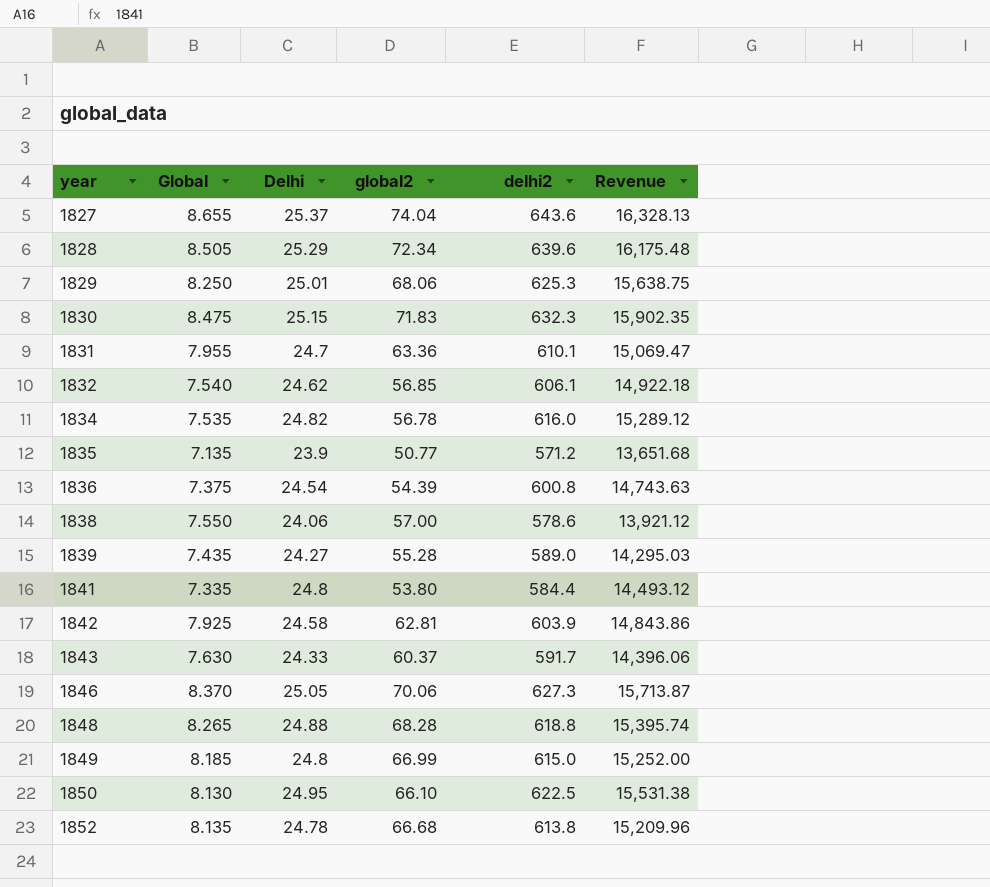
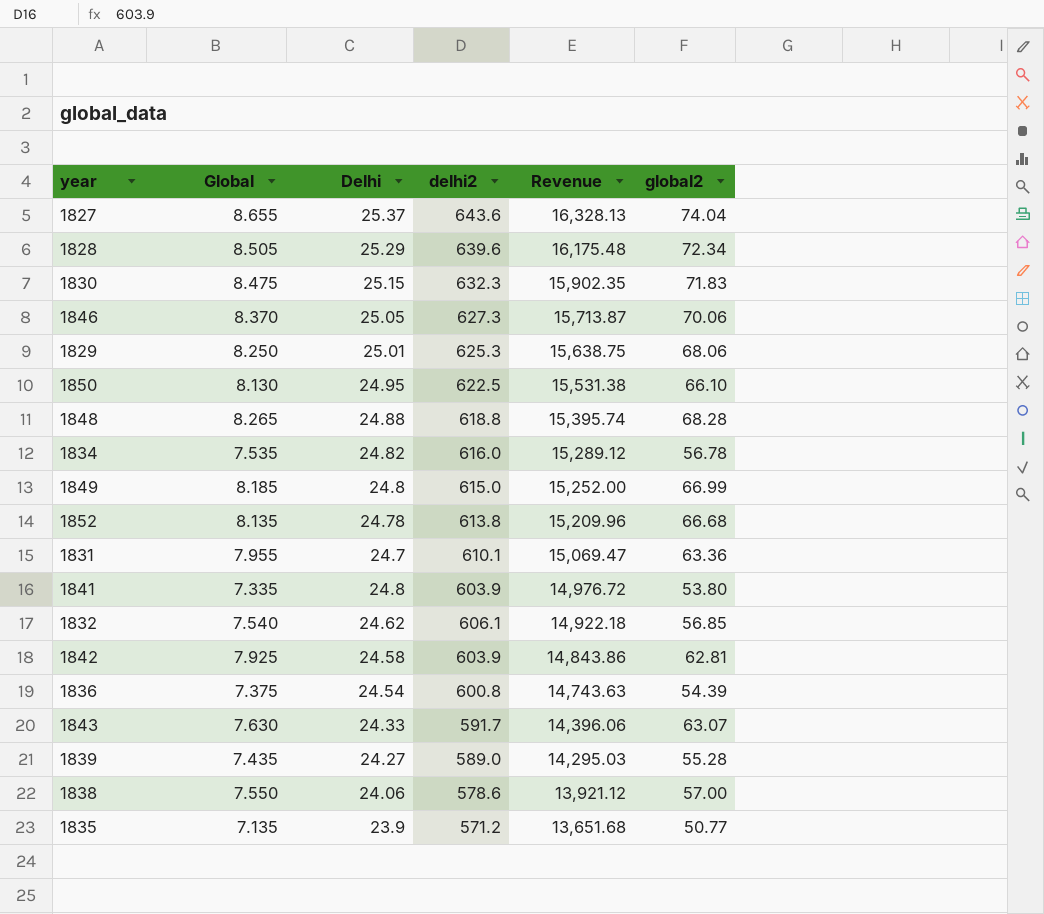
row order: year ascending -> Revenue descending
column global2 | position: 4 -> 6
1841 | delhi2: 584.4 -> 603.9
1841 | Revenue: 14,493.12 -> 14,976.72
1843 | global2: 60.37 -> 63.07

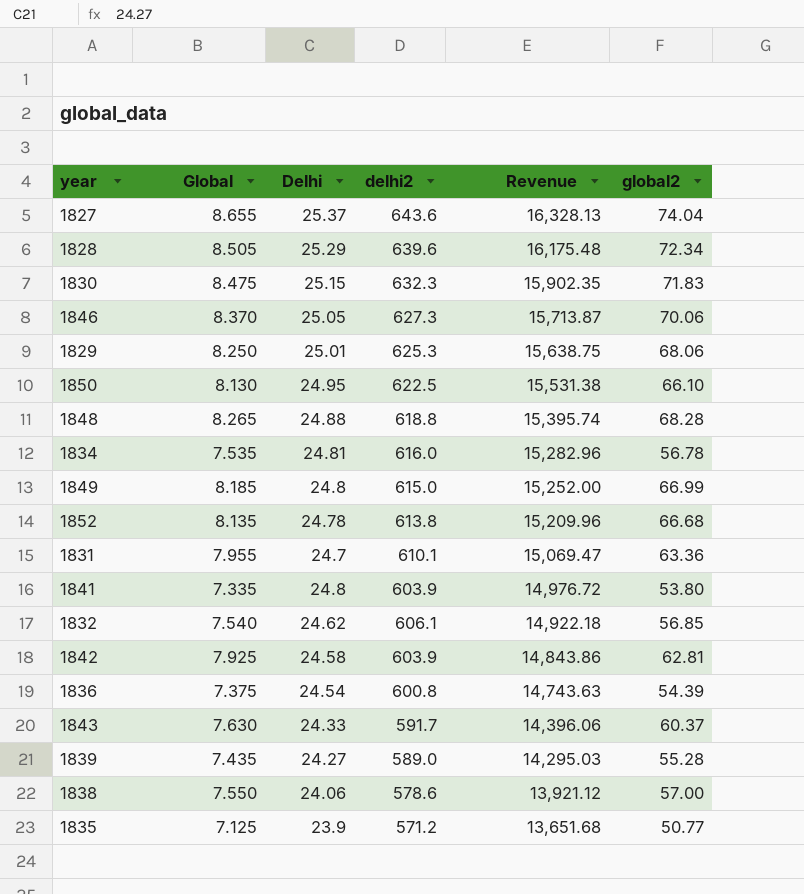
1834 | Delhi: 24.82 -> 24.81
1834 | Revenue: 15,289.12 -> 15,282.96
1843 | global2: 63.07 -> 60.37
1835 | Global: 7.135 -> 7.125

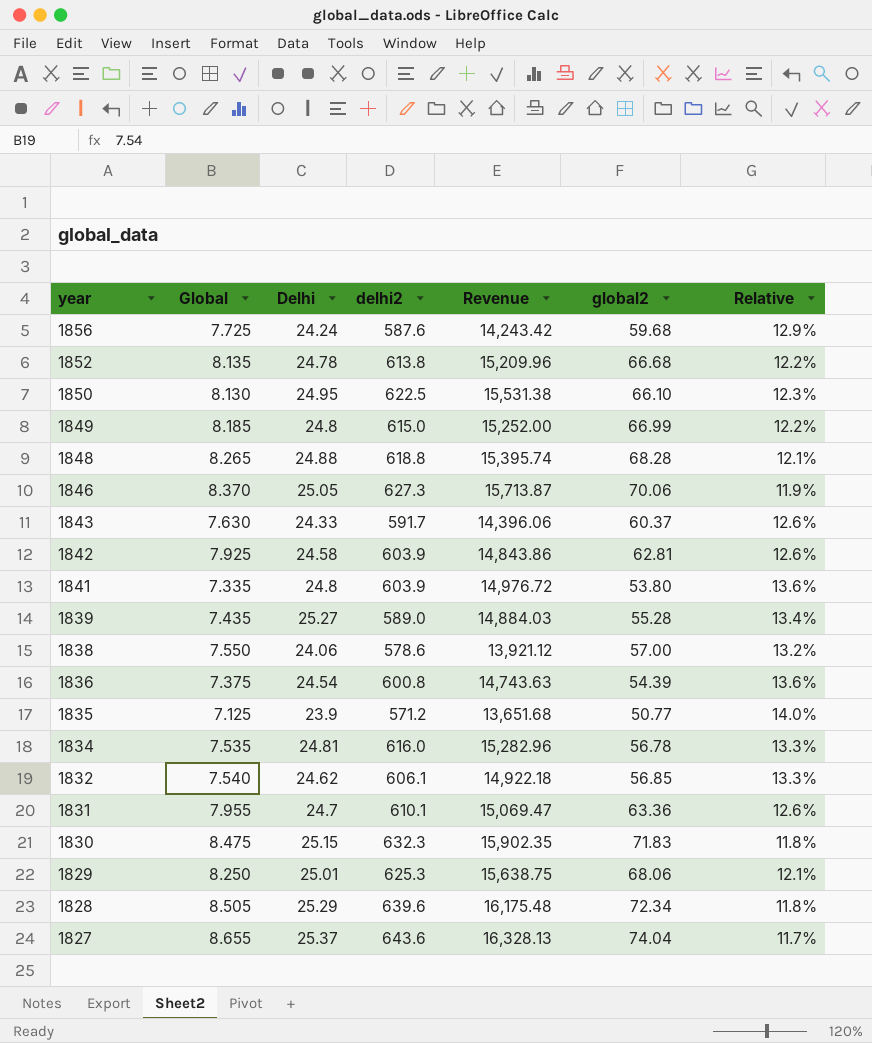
row order: Revenue descending -> year descending
column Relative | formula: none -> [Global] / [global2]
row 1856: none -> 7.725 | 24.24 | 587.6 | 14,243.42 | 59.68 | 12.9%
1839 | Delhi: 24.27 -> 25.27
1839 | Revenue: 14,295.03 -> 14,884.03

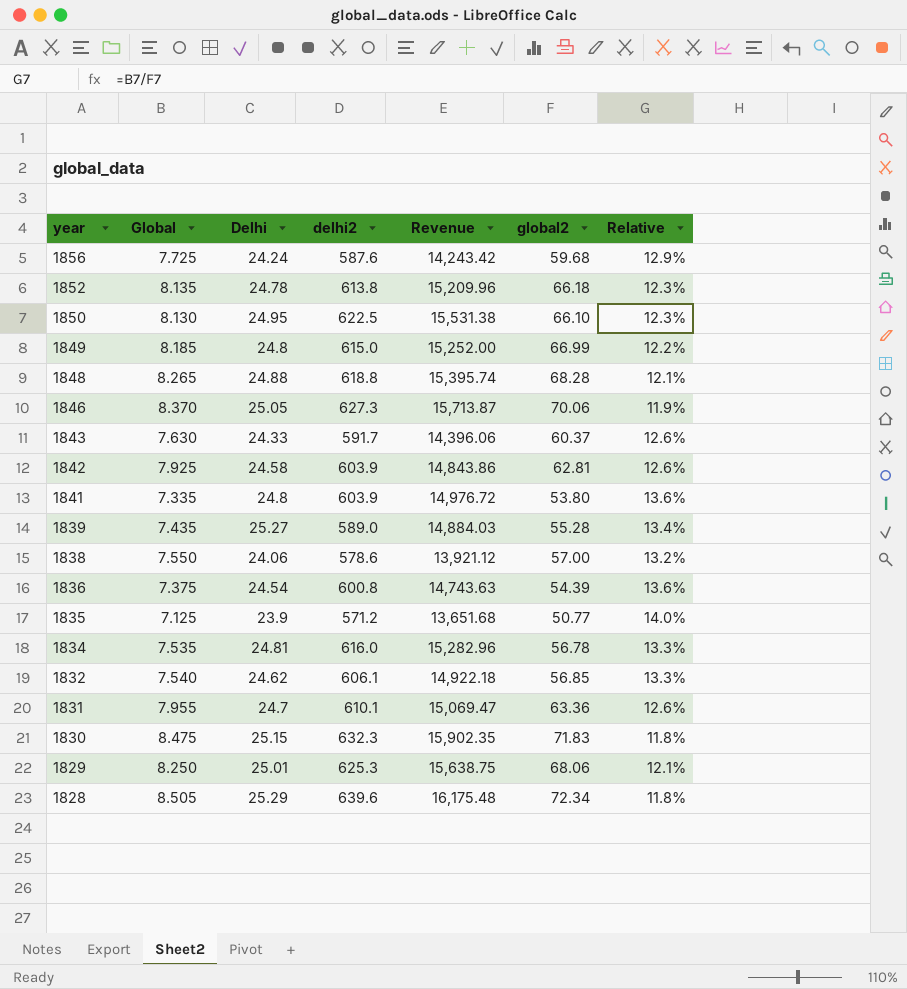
row 1827: 8.655 | 25.37 | 643.6 | 16,328.13 | 74.04 | 11.7% -> none
1852 | global2: 66.68 -> 66.18
1852 | Relative: 12.2% -> 12.3%

